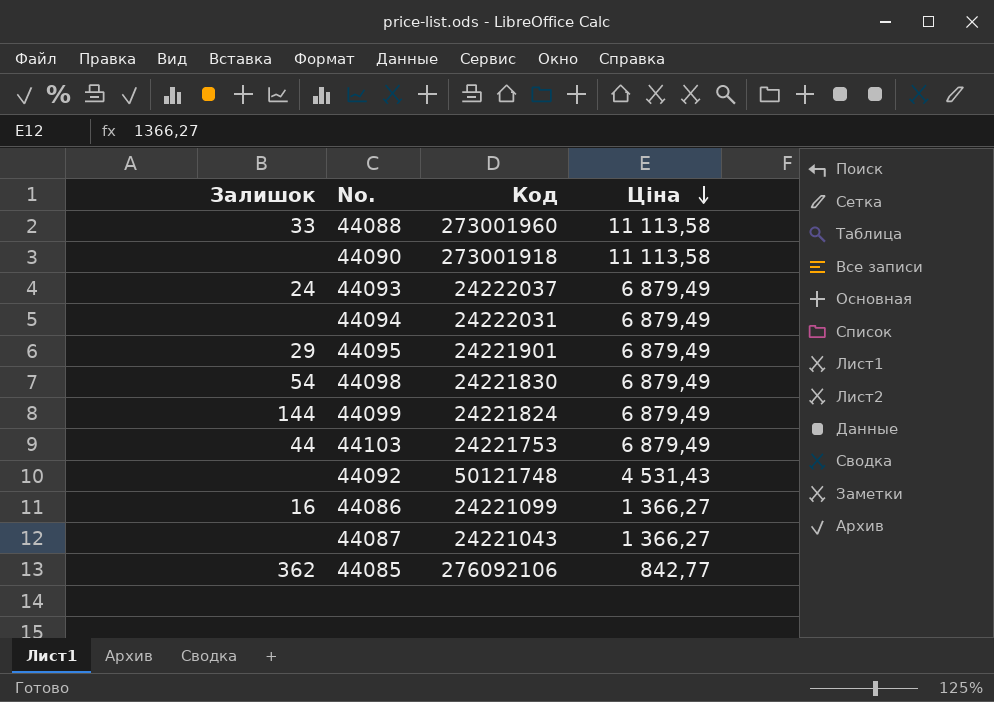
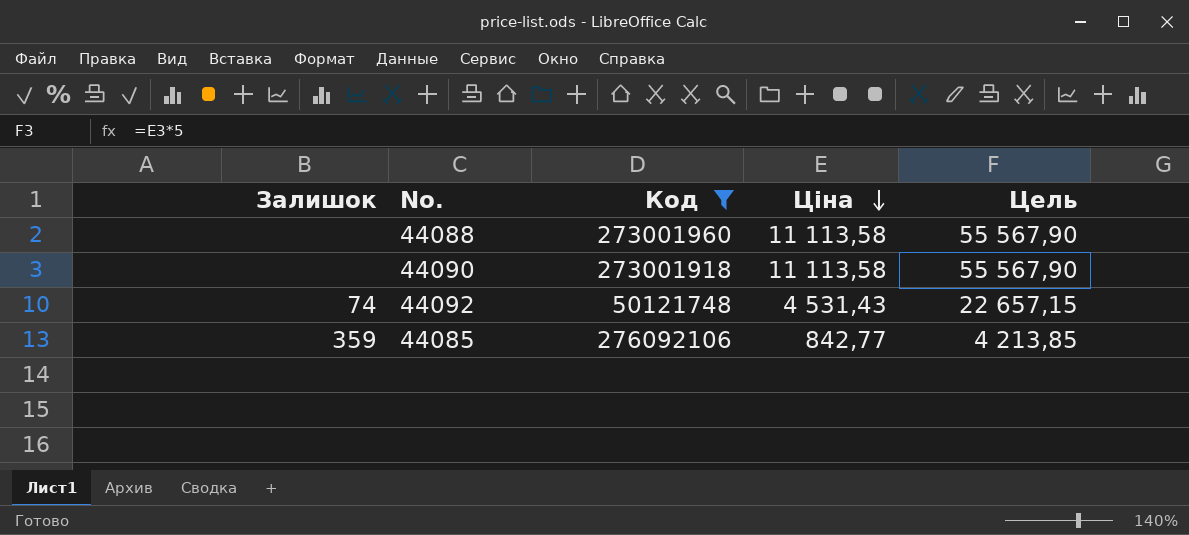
filter: none -> Код >= 50121748
column Цель | formula: none -> [Ціна] * 5
44088 | Залишок: 33 -> none
44092 | Залишок: none -> 74
44085 | Залишок: 362 -> 359

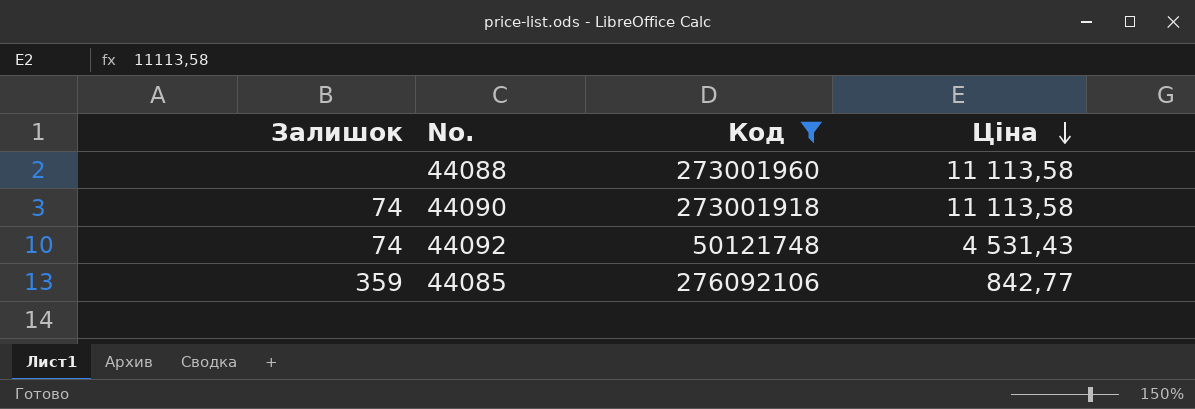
column Цель | formula: [Ціна] * 5 -> none
44090 | Залишок: none -> 74

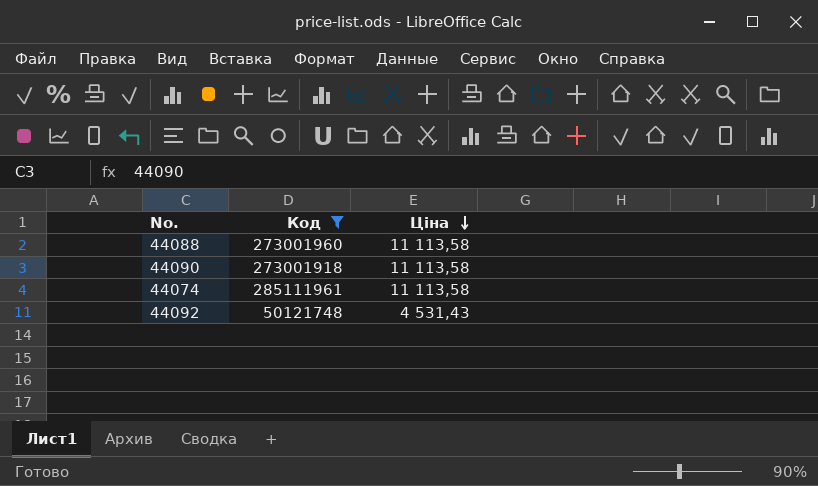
column Залишок | position: 1 -> none
row 44085: 359 | 276092106 | 842,77 -> none
row 44074: none -> 285111961 | 11 113,58

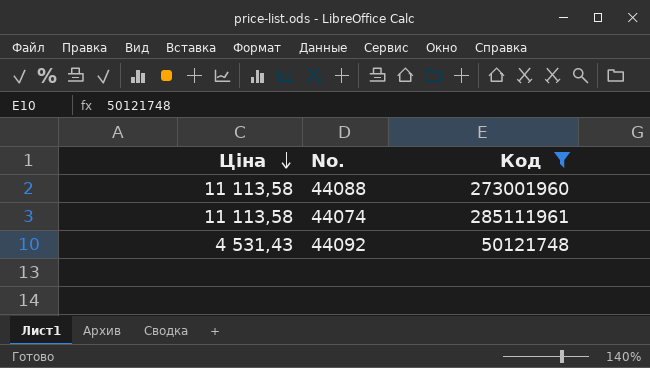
column Ціна | position: 3 -> 1
row 44090: 273001918 | 11 113,58 -> none

